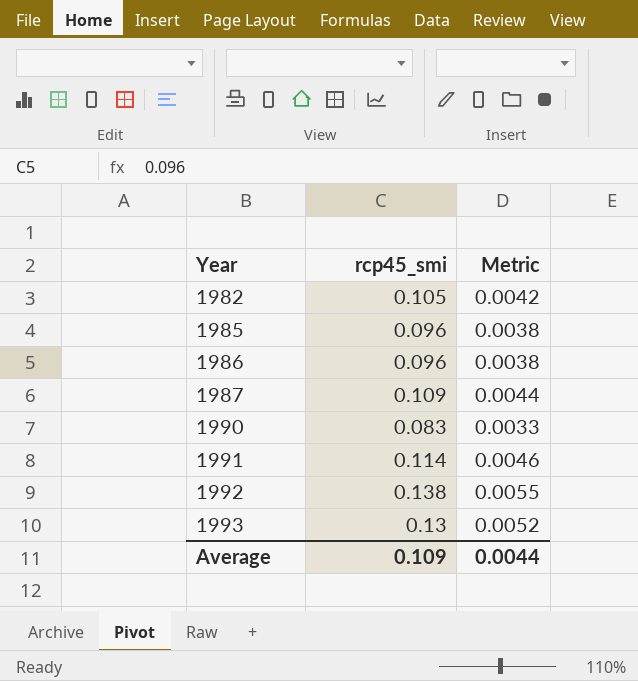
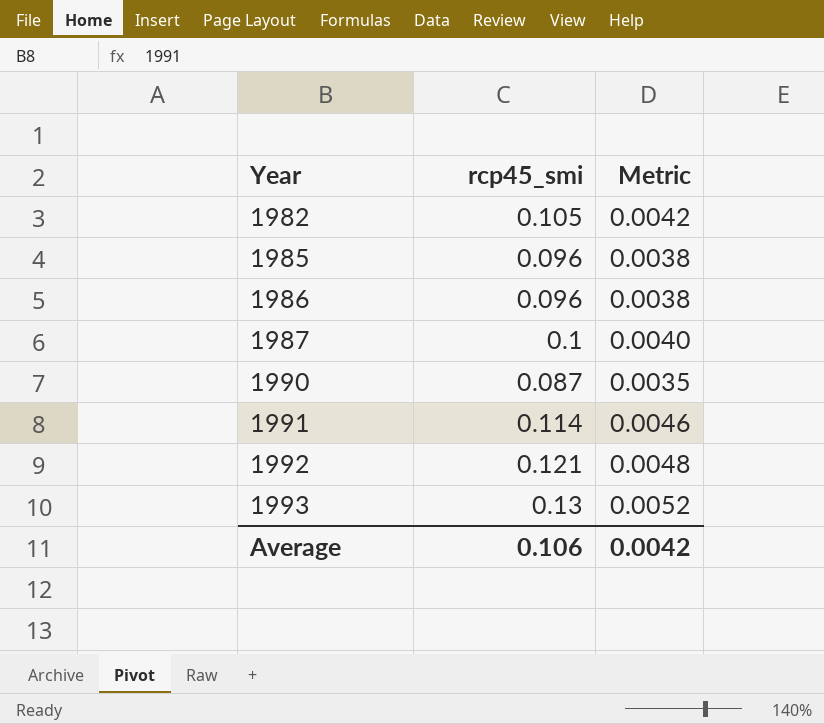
1987 | rcp45_smi: 0.109 -> 0.1
1987 | Metric: 0.0044 -> 0.0040
1990 | rcp45_smi: 0.083 -> 0.087
1990 | Metric: 0.0033 -> 0.0035
1992 | rcp45_smi: 0.138 -> 0.121
1992 | Metric: 0.0055 -> 0.0048
Average | rcp45_smi: 0.109 -> 0.106
Average | Metric: 0.0044 -> 0.0042

